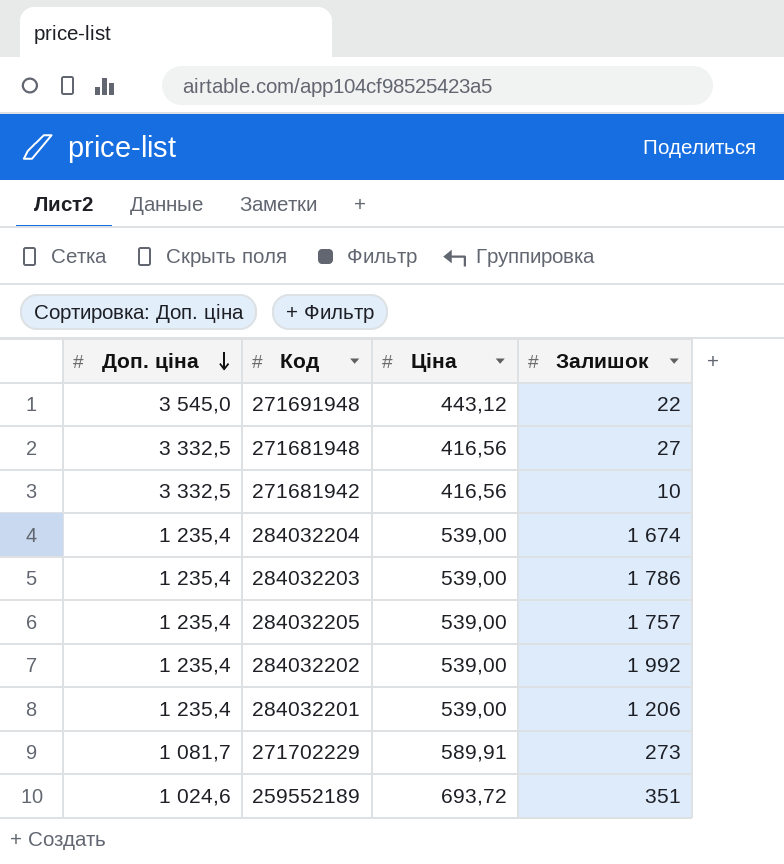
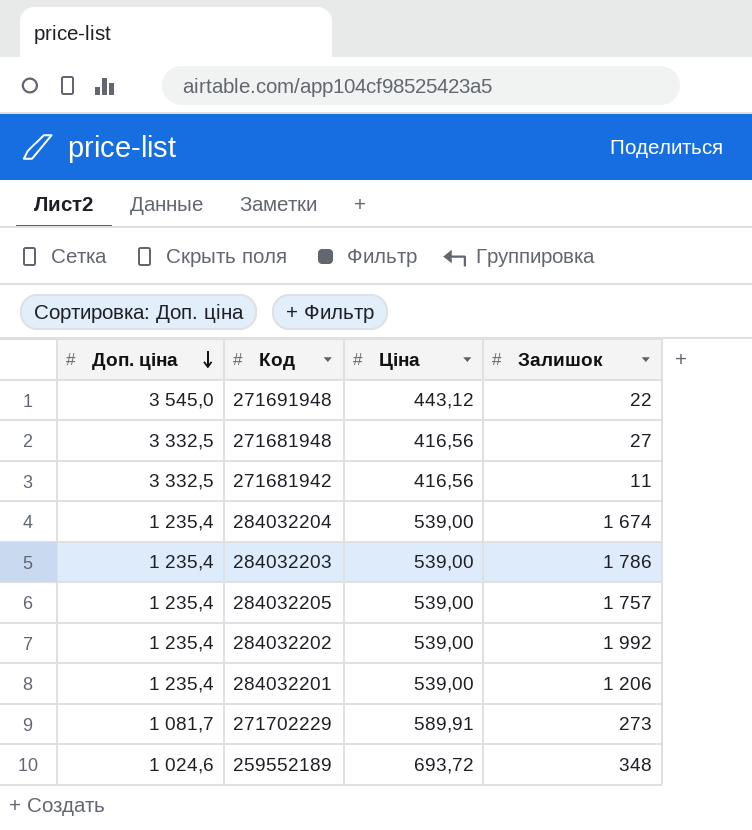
271681942 | Залишок: 10 -> 11
259552189 | Залишок: 351 -> 348

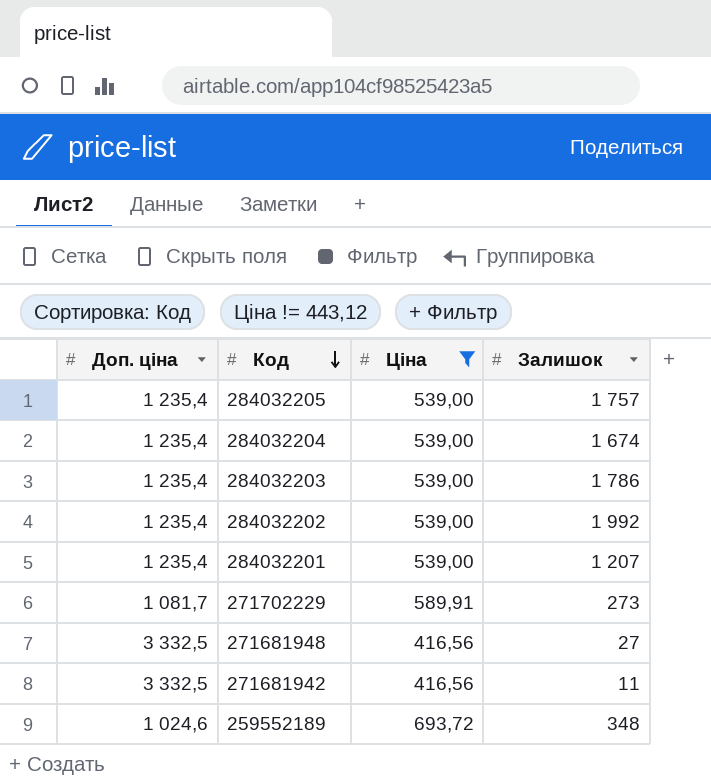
filter: none -> Ціна != 443,12
row order: Доп. ціна descending -> Код descending
284032201 | Залишок: 1 206 -> 1 207

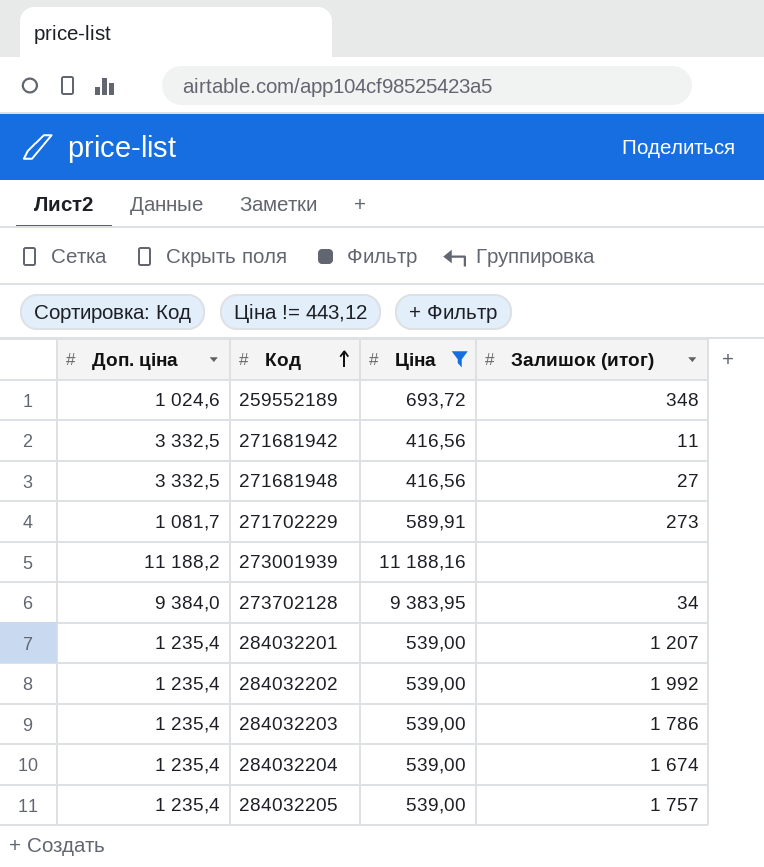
row order: Код descending -> Код ascending
column name: Залишок -> Залишок (итог)
row 273001939: none -> 11 188,2 | 11 188,16 | none
row 273702128: none -> 9 384,0 | 9 383,95 | 34

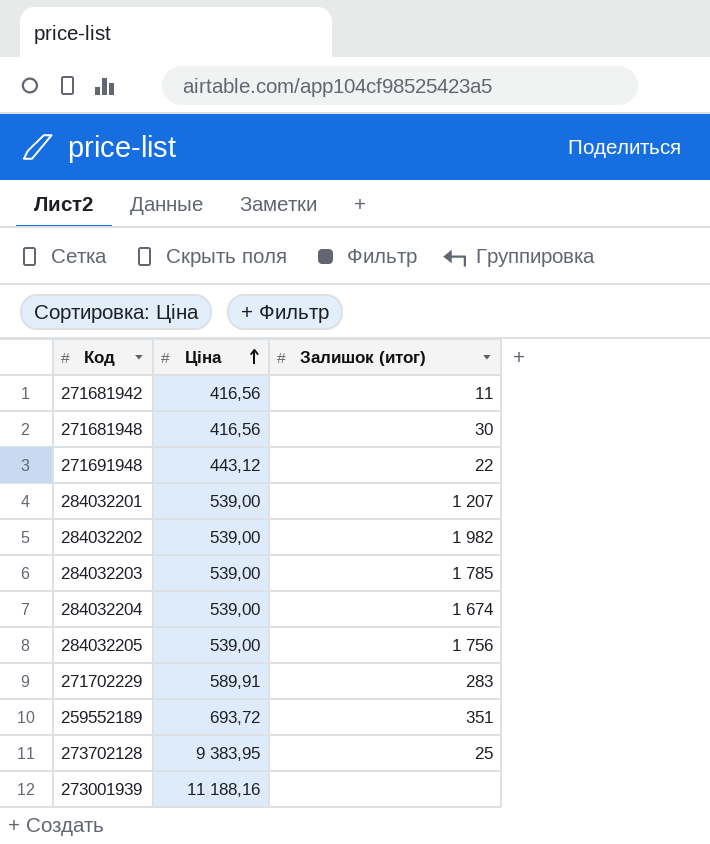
filter: Ціна != 443,12 -> none
row order: Код ascending -> Ціна ascending
column Доп. ціна | position: 1 -> none
271681948 | Залишок (итог): 27 -> 30
284032202 | Залишок (итог): 1 992 -> 1 982
284032203 | Залишок (итог): 1 786 -> 1 785
284032205 | Залишок (итог): 1 757 -> 1 756
271702229 | Залишок (итог): 273 -> 283
259552189 | Залишок (итог): 348 -> 351
273702128 | Залишок (итог): 34 -> 25

